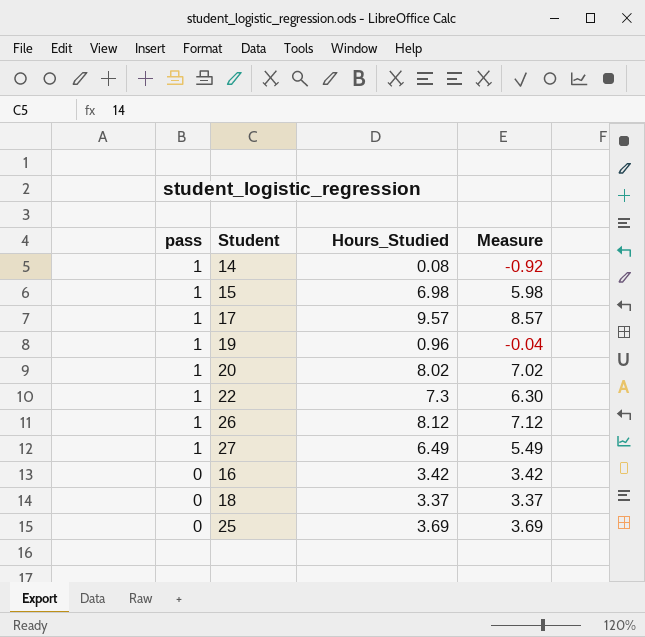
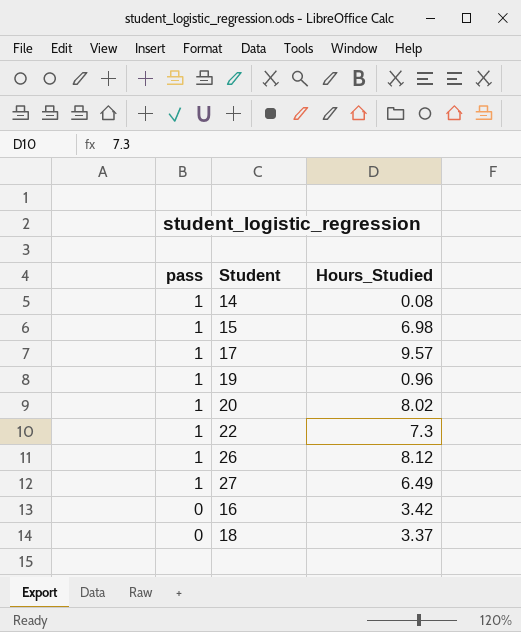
column Measure | formula: [Hours_Studied] - [pass] -> none
row 25: 0 | 3.69 | 3.69 -> none

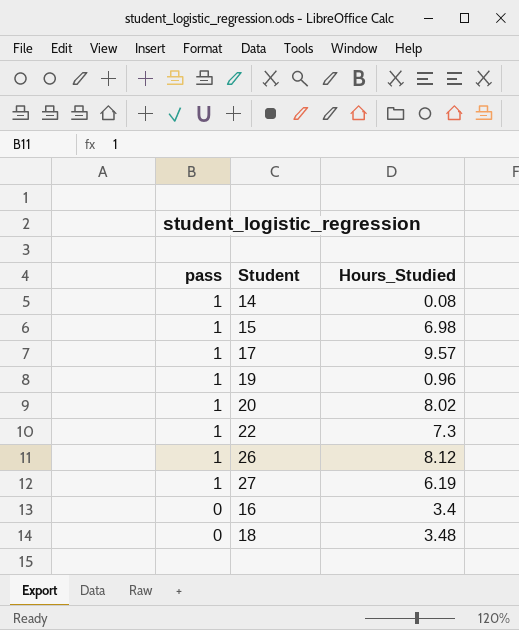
27 | Hours_Studied: 6.49 -> 6.19
16 | Hours_Studied: 3.42 -> 3.4
18 | Hours_Studied: 3.37 -> 3.48

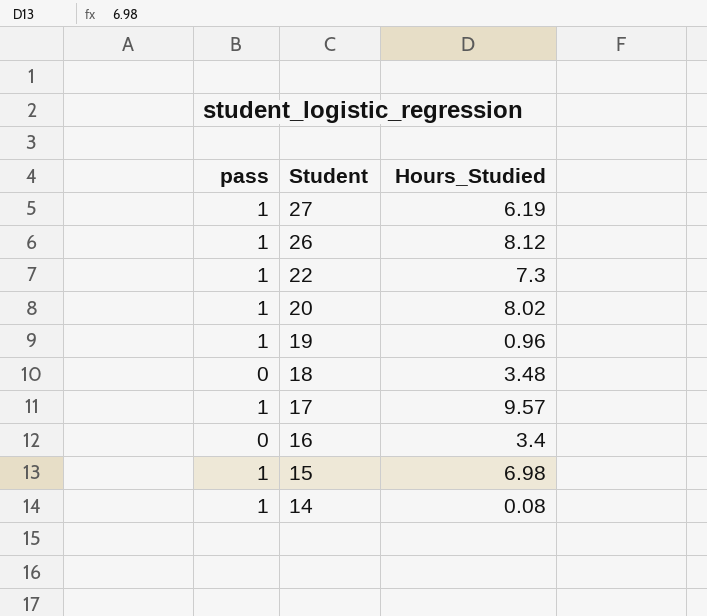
row order: pass descending -> Student descending

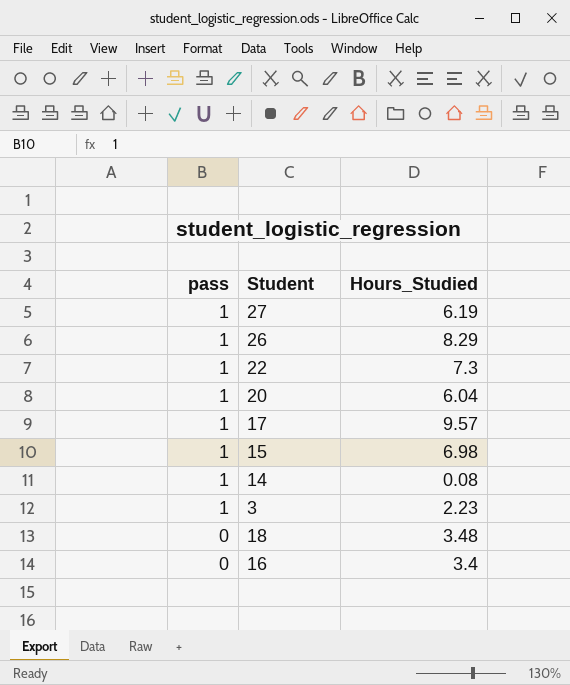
row order: Student descending -> pass descending
row 19: 1 | 0.96 -> none
26 | Hours_Studied: 8.12 -> 8.29
20 | Hours_Studied: 8.02 -> 6.04
row 3: none -> 1 | 2.23

